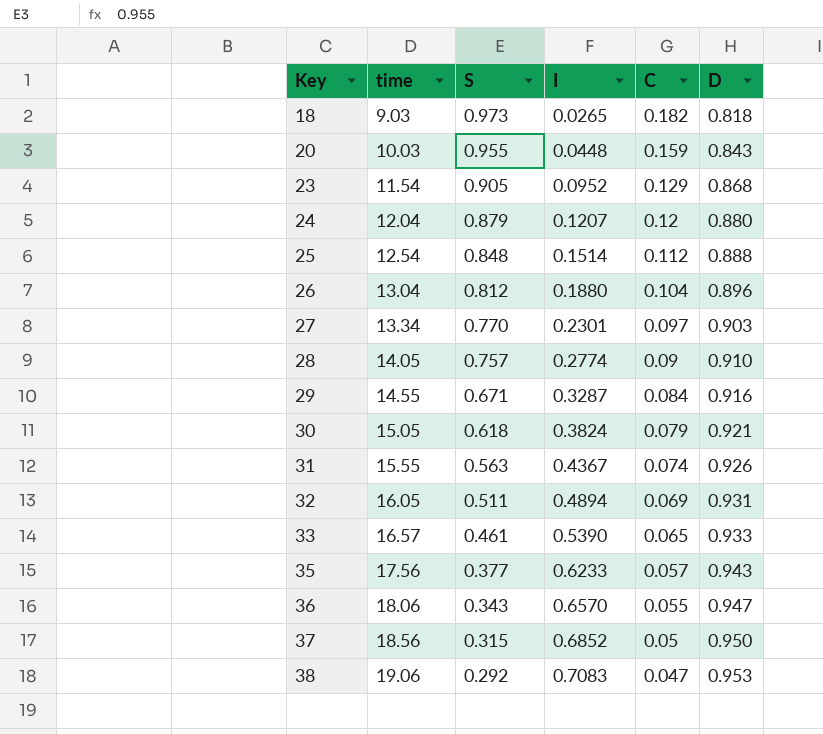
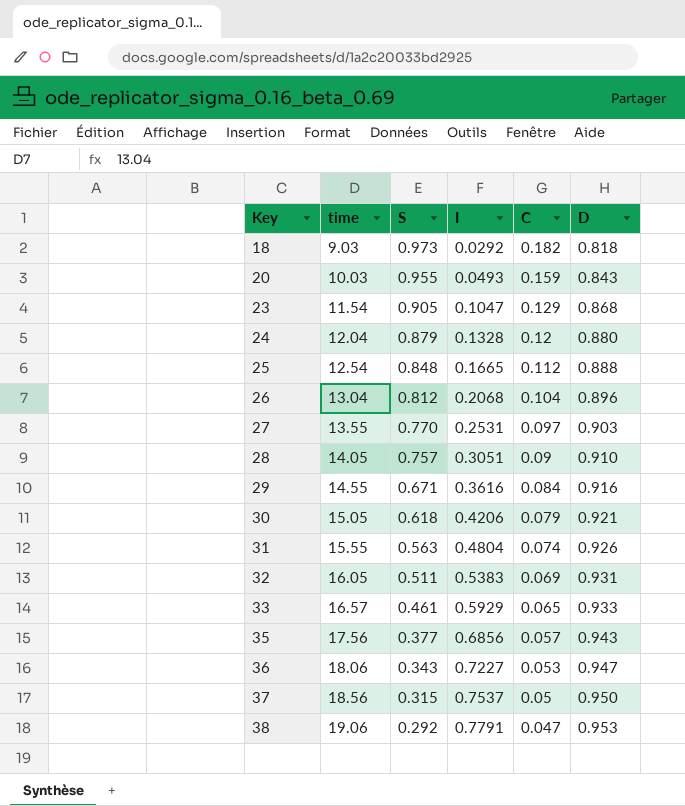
18 | I: 0.0265 -> 0.0292
20 | I: 0.0448 -> 0.0493
23 | I: 0.0952 -> 0.1047
24 | I: 0.1207 -> 0.1328
25 | I: 0.1514 -> 0.1665
26 | I: 0.1880 -> 0.2068
27 | time: 13.34 -> 13.55
27 | I: 0.2301 -> 0.2531
28 | I: 0.2774 -> 0.3051
29 | I: 0.3287 -> 0.3616
30 | I: 0.3824 -> 0.4206
31 | I: 0.4367 -> 0.4804
32 | I: 0.4894 -> 0.5383
33 | I: 0.5390 -> 0.5929
35 | I: 0.6233 -> 0.6856
36 | I: 0.6570 -> 0.7227
36 | C: 0.055 -> 0.053
37 | I: 0.6852 -> 0.7537
38 | I: 0.7083 -> 0.7791

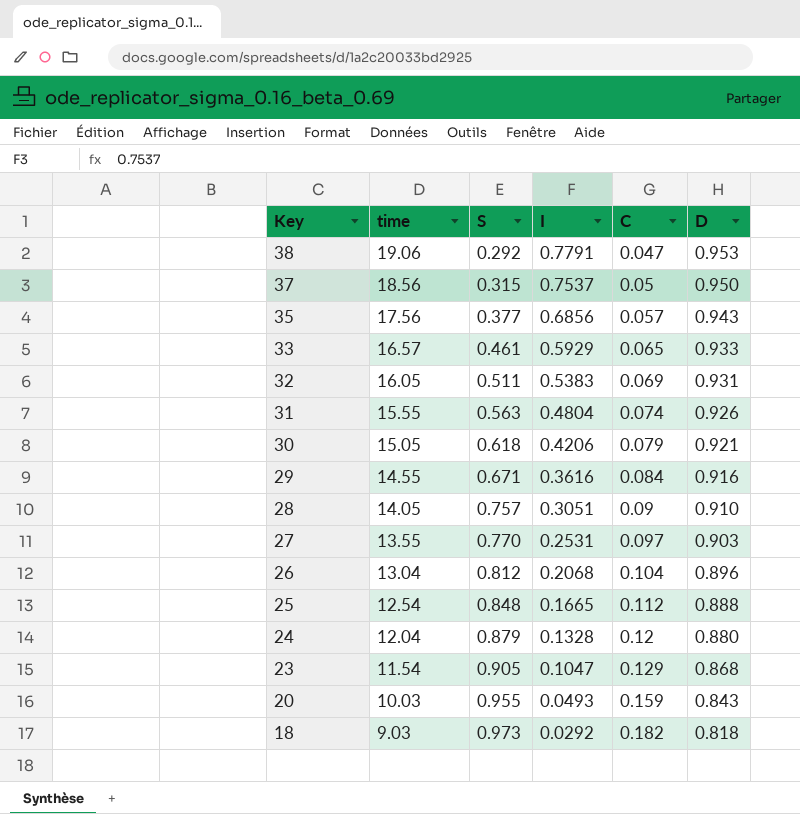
row order: Key ascending -> Key descending
row 36: 18.06 | 0.343 | 0.7227 | 0.053 | 0.947 -> none

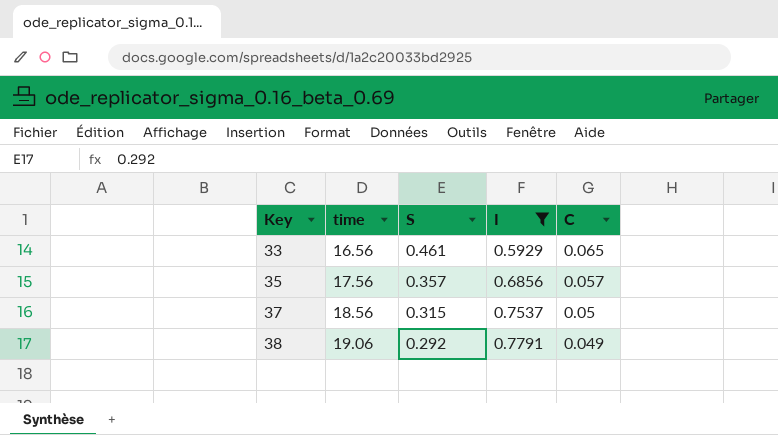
filter: none -> I >= 0.5929
row order: Key descending -> Key ascending
column D | position: 6 -> none
33 | time: 16.57 -> 16.56
35 | S: 0.377 -> 0.357
38 | C: 0.047 -> 0.049

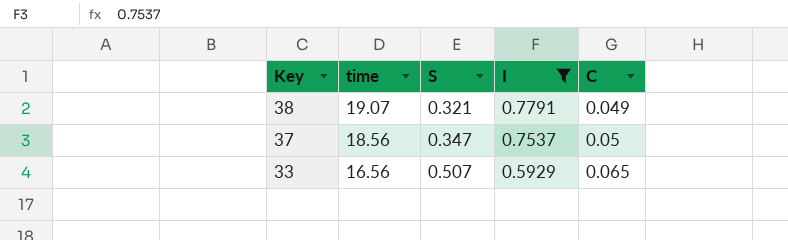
row order: Key ascending -> Key descending
row 35: 17.56 | 0.357 | 0.6856 | 0.057 -> none
38 | time: 19.06 -> 19.07
38 | S: 0.292 -> 0.321
37 | S: 0.315 -> 0.347
33 | S: 0.461 -> 0.507

